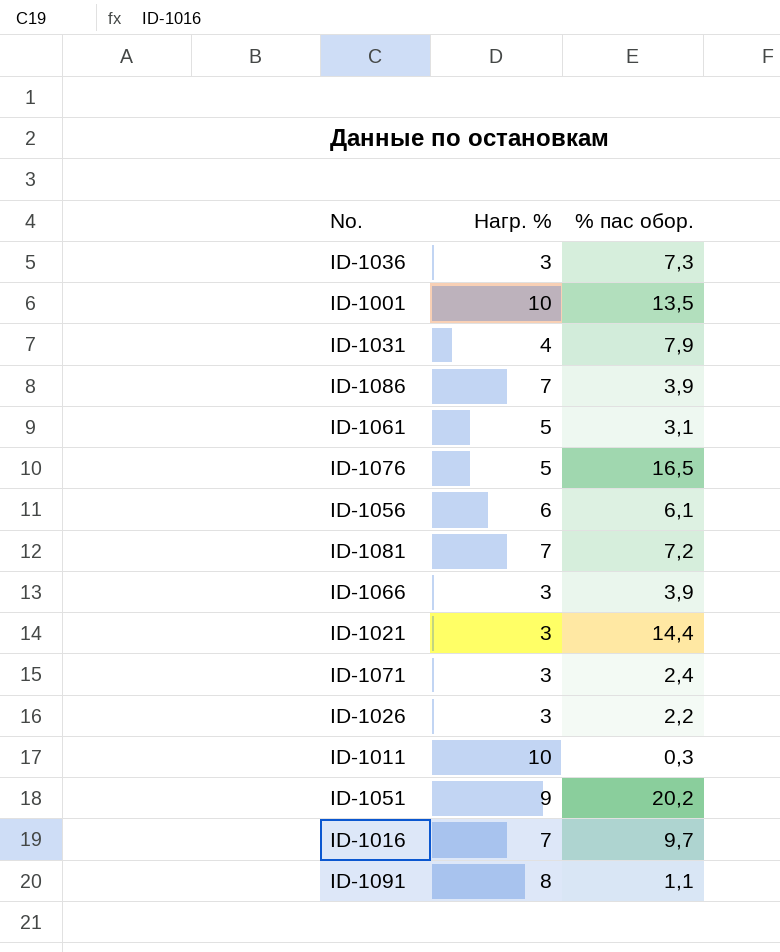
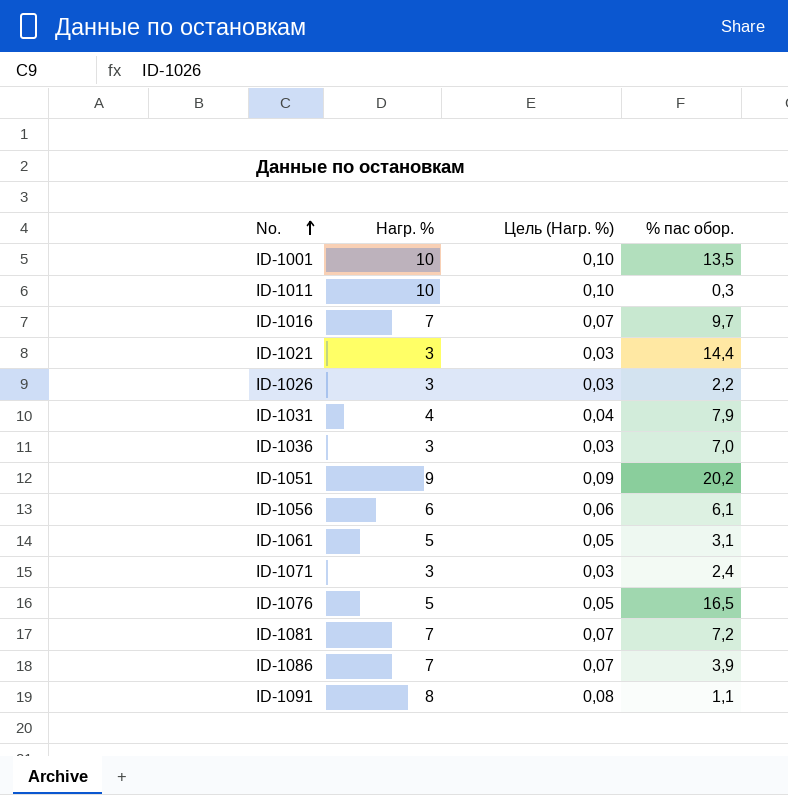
row order: none -> No. ascending
column Цель (Нагр. %) | formula: none -> [Нагр. %] * 0,01
row ID-1066: 3 | 3,9 -> none
ID-1036 | % пас обор.: 7,3 -> 7,0

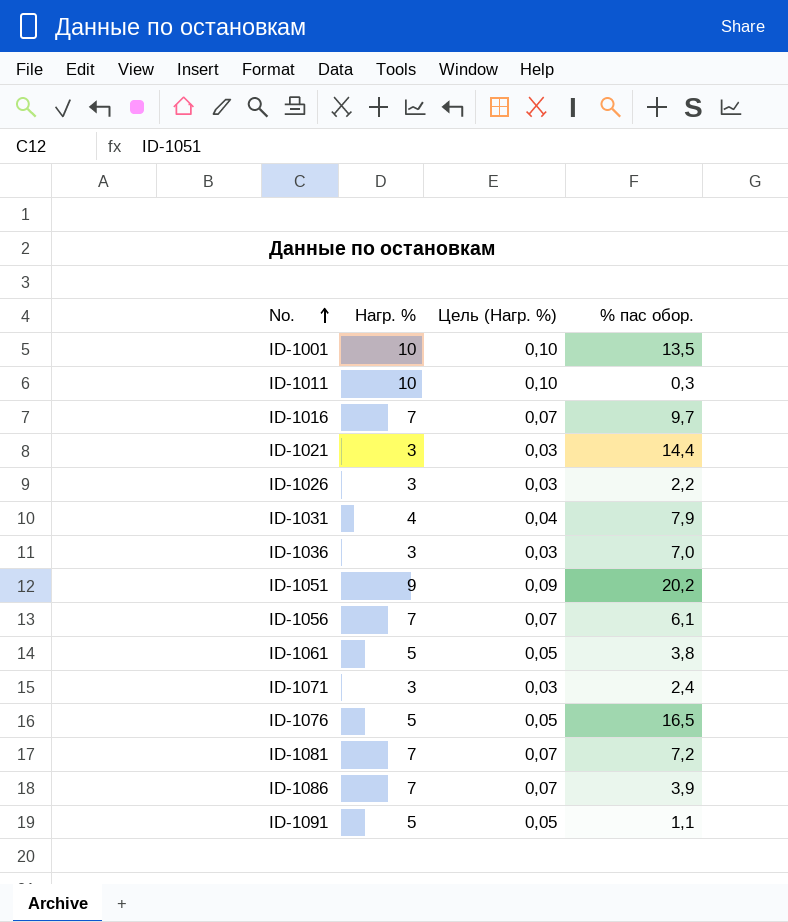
ID-1056 | Нагр. %: 6 -> 7
ID-1056 | Цель (Нагр. %): 0,06 -> 0,07
ID-1061 | % пас обор.: 3,1 -> 3,8
ID-1091 | Нагр. %: 8 -> 5
ID-1091 | Цель (Нагр. %): 0,08 -> 0,05

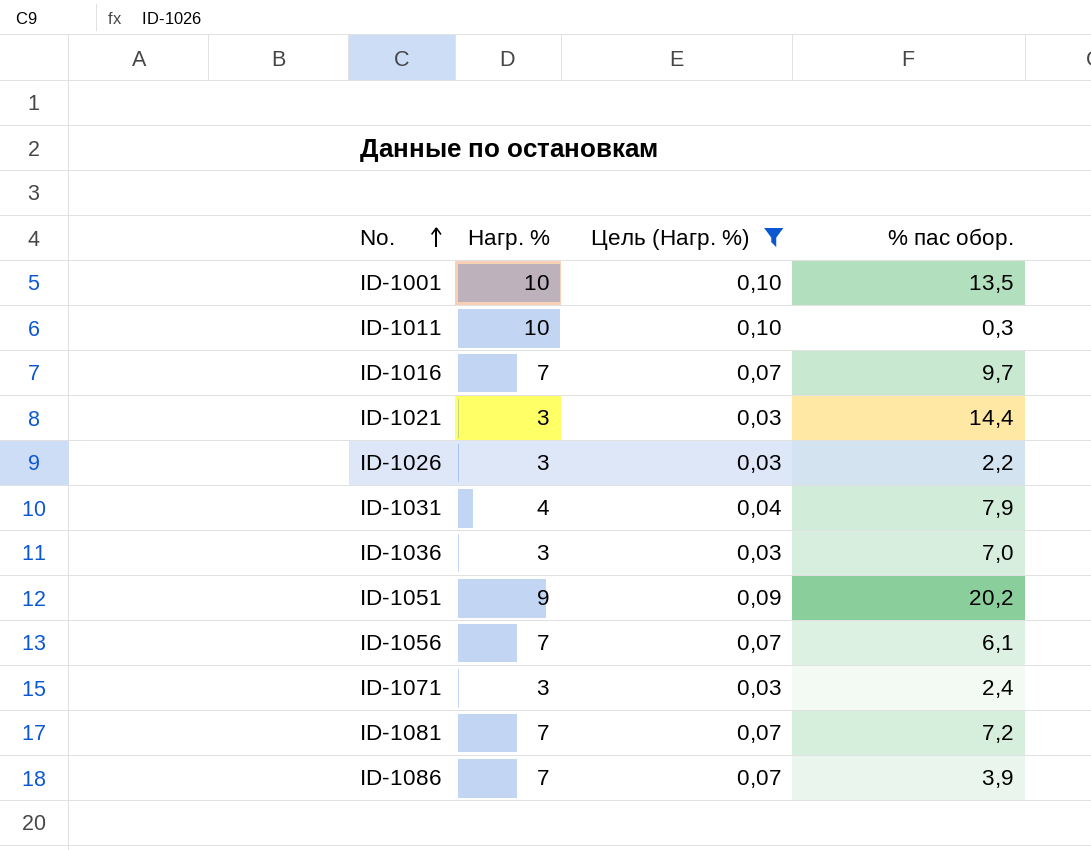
filter: none -> Цель (Нагр. %) != 0,05

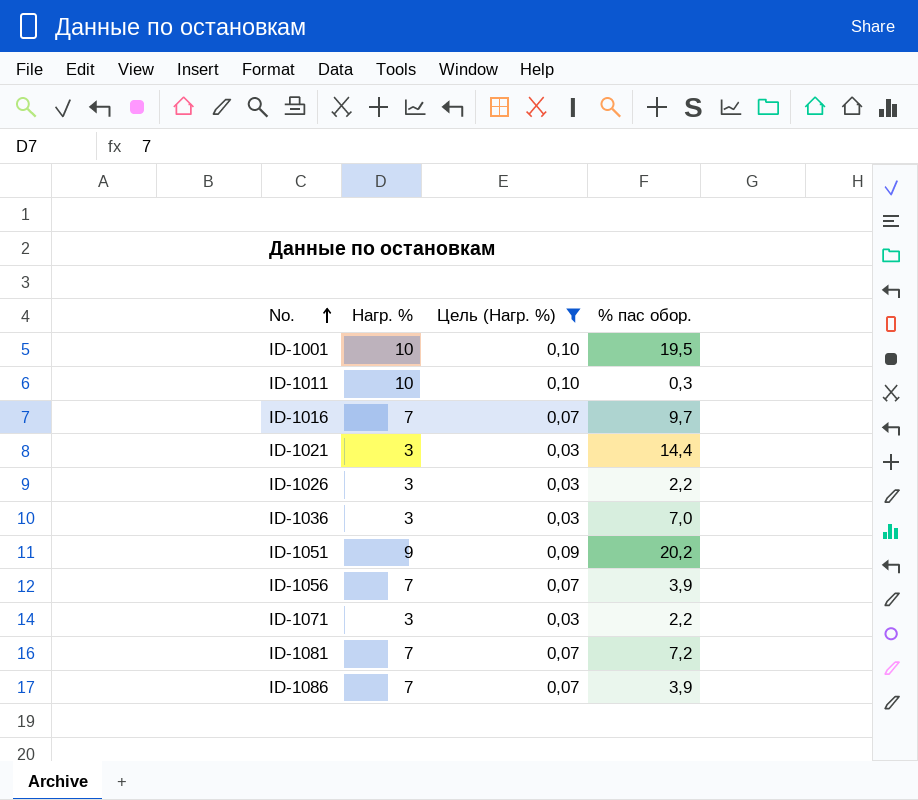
row ID-1031: 4 | 0,04 | 7,9 -> none
ID-1001 | % пас обор.: 13,5 -> 19,5
ID-1056 | % пас обор.: 6,1 -> 3,9
ID-1071 | % пас обор.: 2,4 -> 2,2

